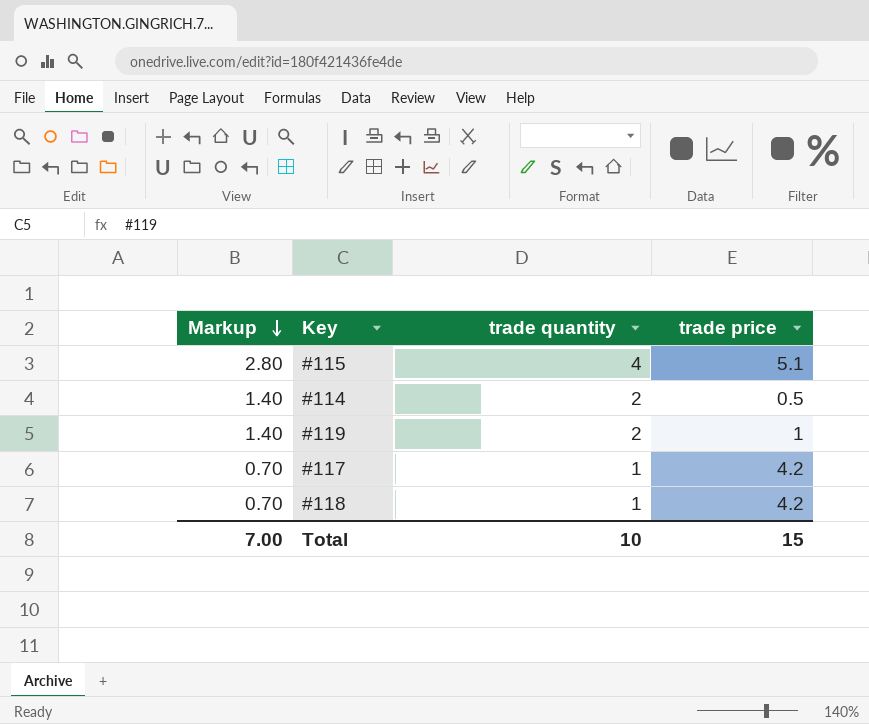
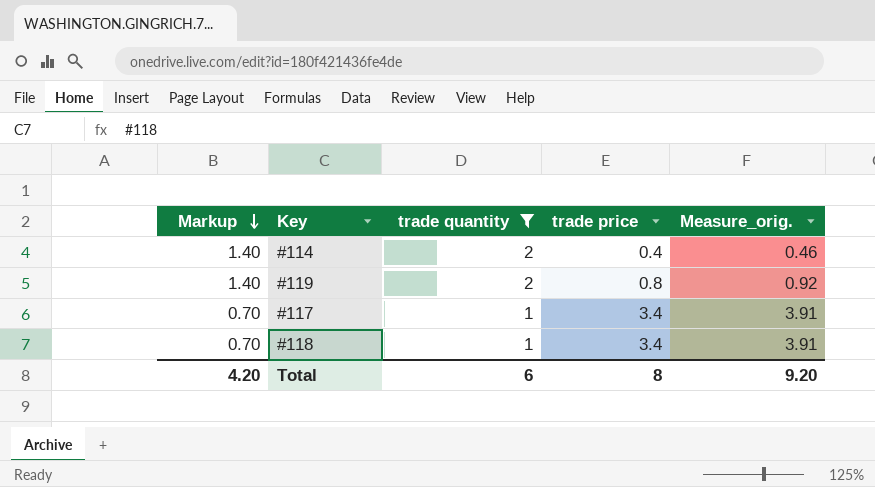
filter: none -> trade quantity != 4
column Measure_orig. | formula: none -> [trade price] * 1.15
#114 | trade price: 0.5 -> 0.4
#119 | trade price: 1 -> 0.8
#117 | trade price: 4.2 -> 3.4
#118 | trade price: 4.2 -> 3.4
Total | Markup: 7.00 -> 4.20
Total | trade quantity: 10 -> 6
Total | trade price: 15 -> 8

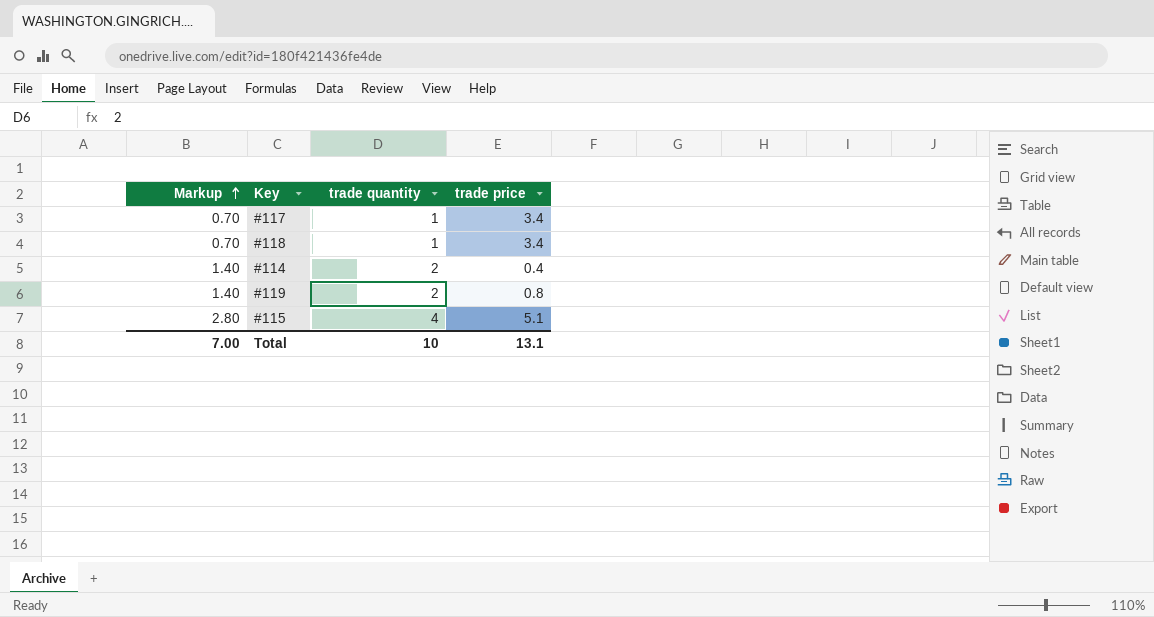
filter: trade quantity != 4 -> none
row order: Markup descending -> Markup ascending
column Measure_orig. | formula: [trade price] * 1.15 -> none
Total | Markup: 4.20 -> 7.00
Total | trade quantity: 6 -> 10
Total | trade price: 8 -> 13.1

